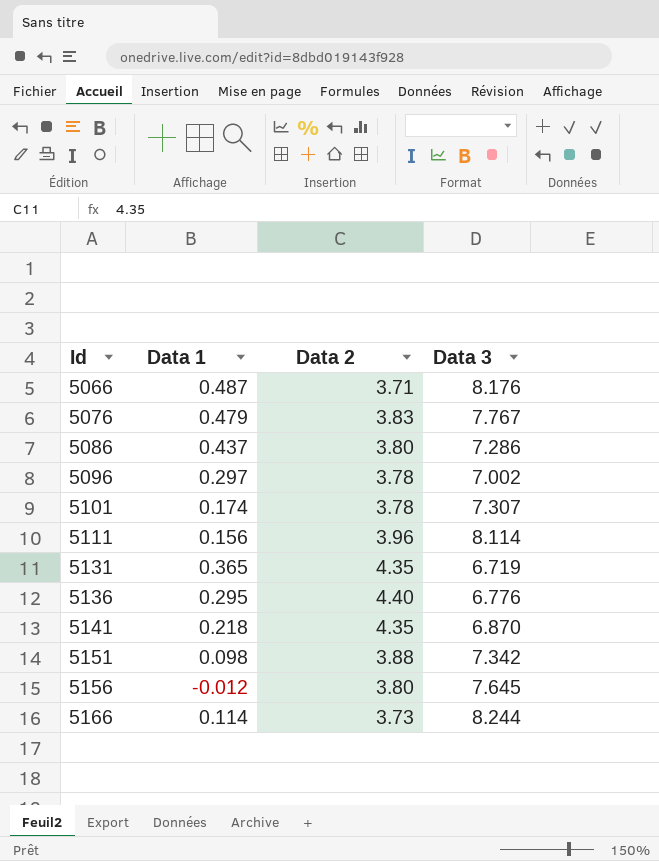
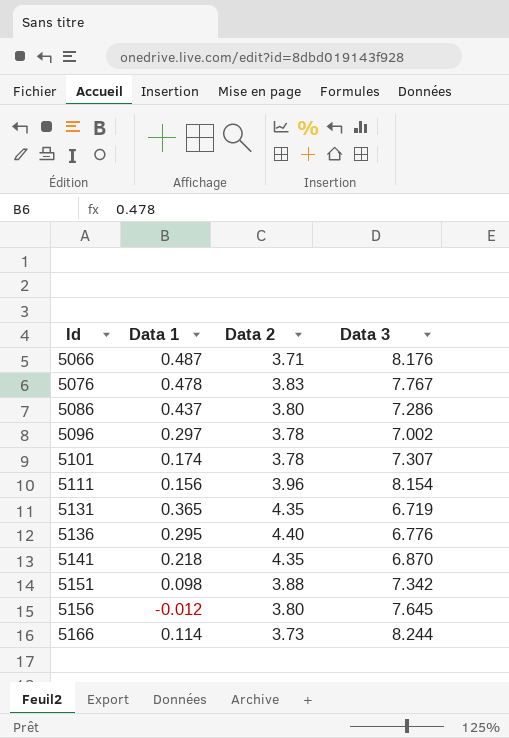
5076 | Data 1: 0.479 -> 0.478
5111 | Data 3: 8.114 -> 8.154

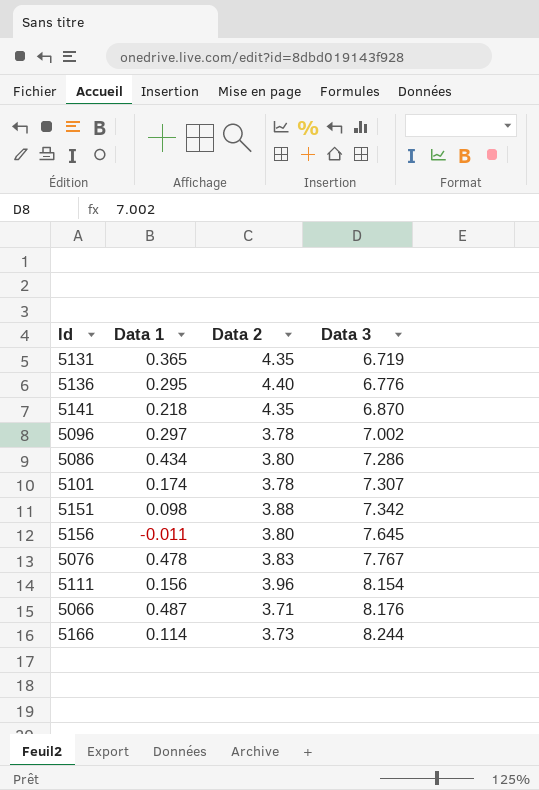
row order: Id ascending -> Data 3 ascending
5086 | Data 1: 0.437 -> 0.434
5156 | Data 1: -0.012 -> -0.011

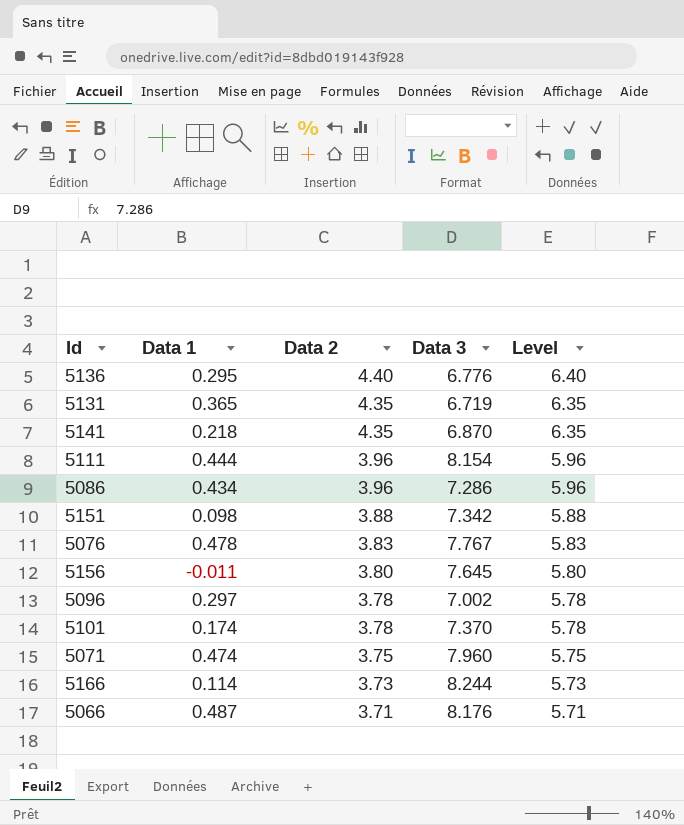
row order: Data 3 ascending -> Data 2 descending
column Level | formula: none -> [Data 2] + 2
5111 | Data 1: 0.156 -> 0.444
5086 | Data 2: 3.80 -> 3.96
5101 | Data 3: 7.307 -> 7.370
row 5071: none -> 0.474 | 3.75 | 7.960 | 5.75

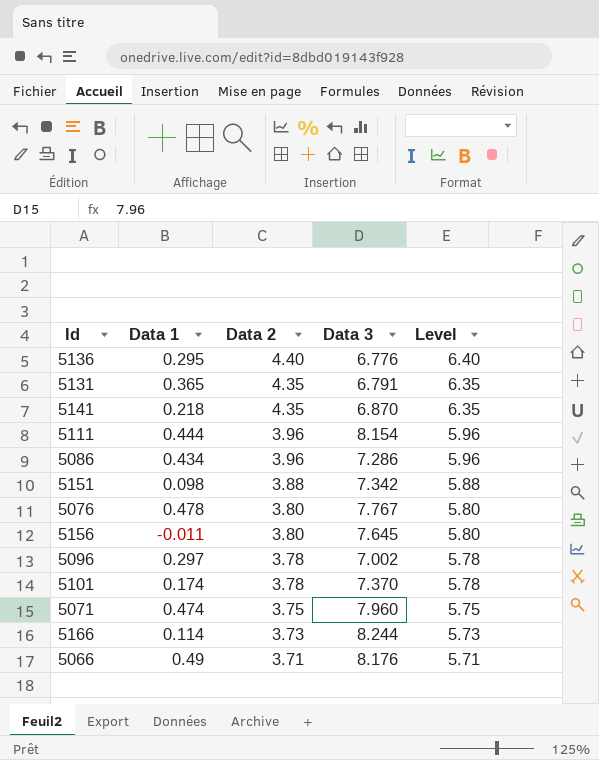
5131 | Data 3: 6.719 -> 6.791
5076 | Data 2: 3.83 -> 3.80
5076 | Level: 5.83 -> 5.80
5066 | Data 1: 0.487 -> 0.49

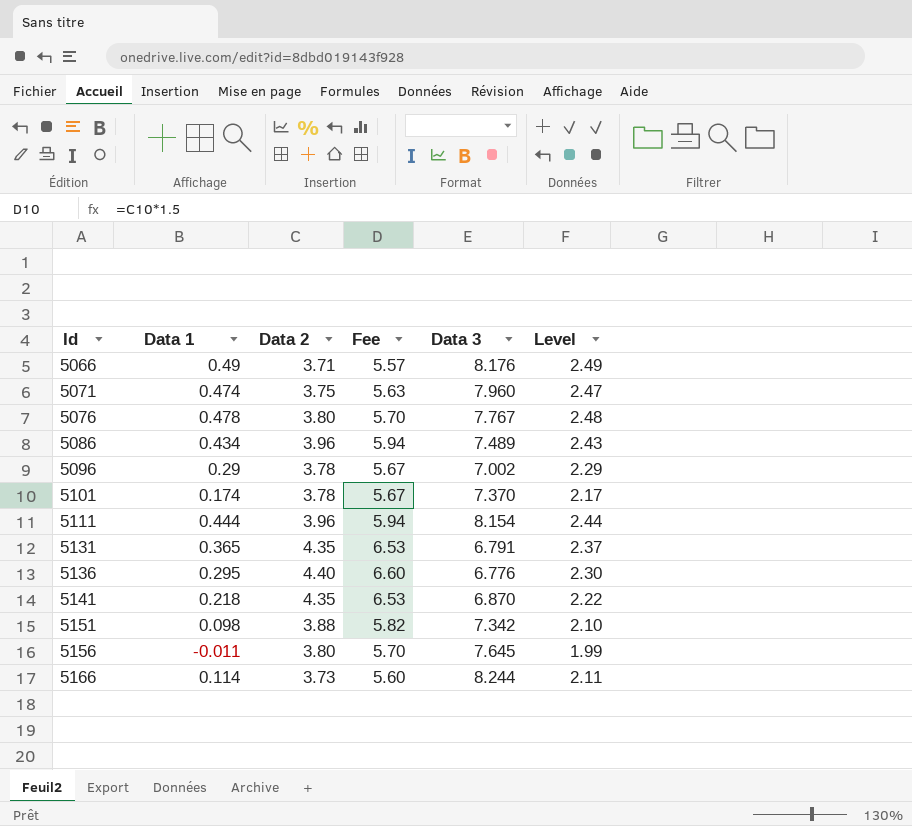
row order: Data 2 descending -> Id ascending
column Fee | formula: none -> [Data 2] * 1.5
column Level | formula: [Data 2] + 2 -> [Data 1] + 2
5086 | Data 3: 7.286 -> 7.489
5096 | Data 1: 0.297 -> 0.29

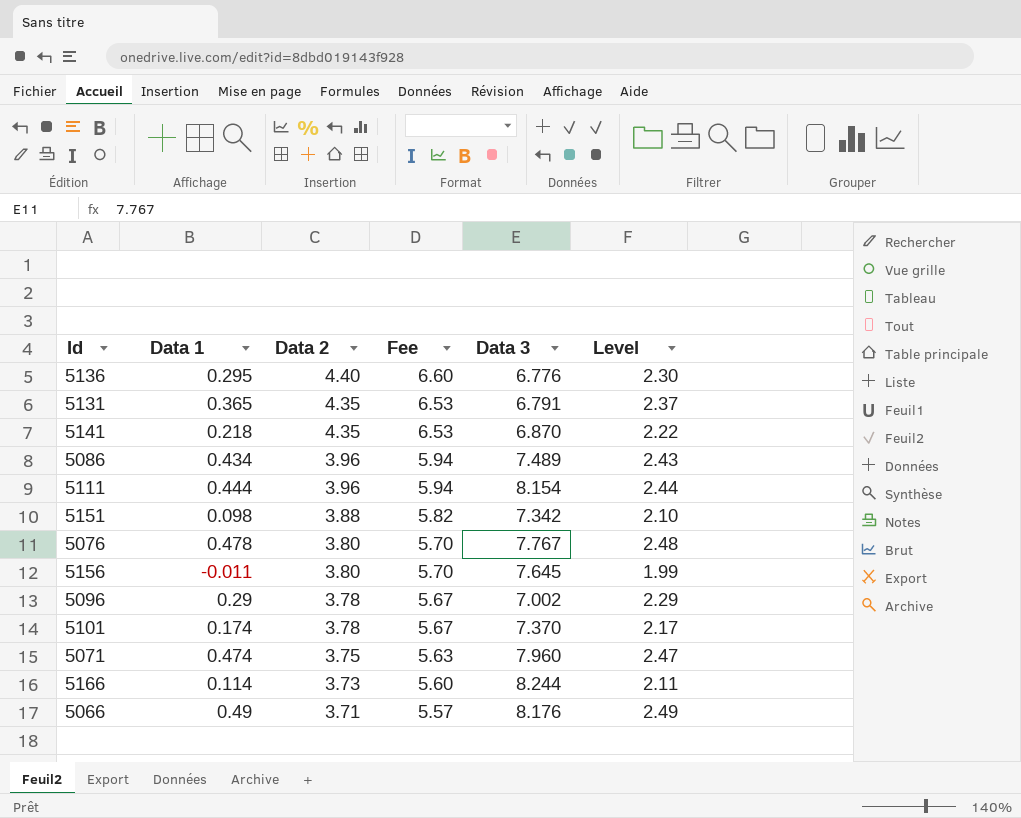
row order: Id ascending -> Data 2 descending

